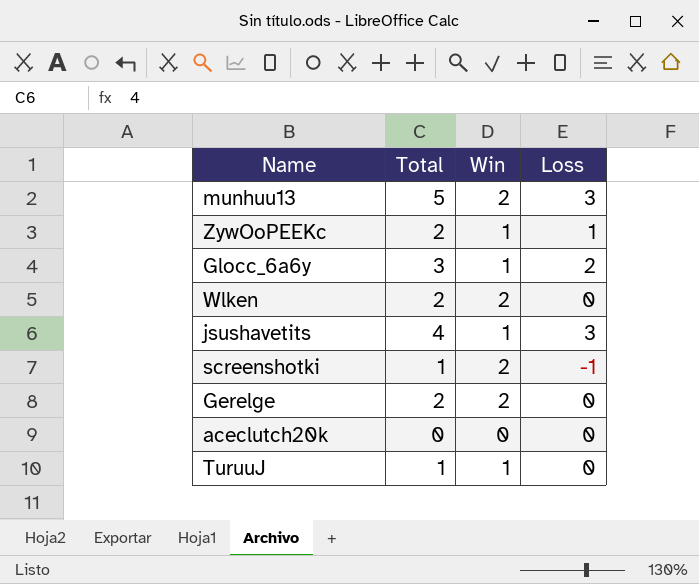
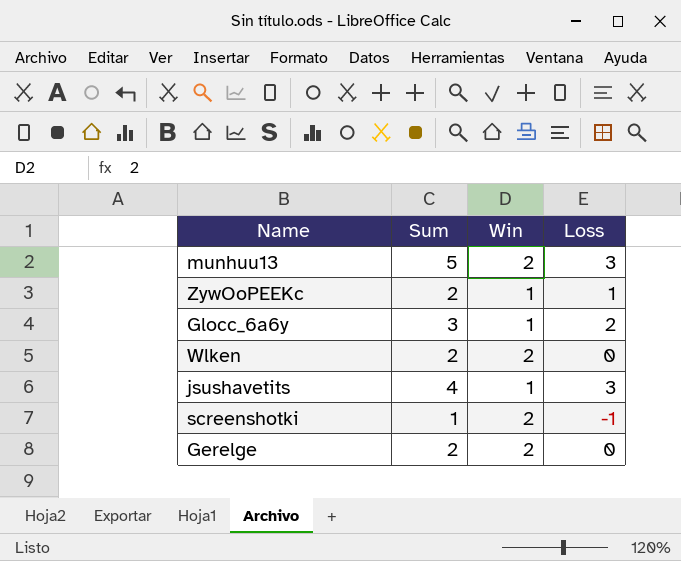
column name: Total -> Sum
row aceclutch20k: 0 | 0 | 0 -> none
row TuruuJ: 1 | 1 | 0 -> none

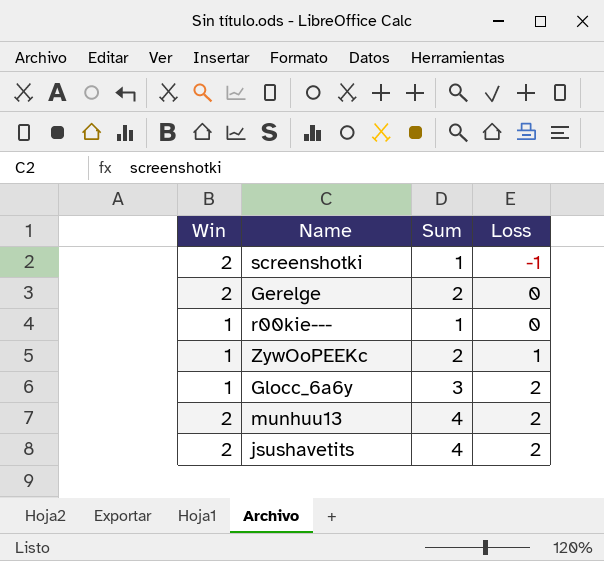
row order: none -> Loss ascending
column Win | position: 3 -> 1
row Wlken: 2 | 2 | 0 -> none
row r00kie---: none -> 1 | 1 | 0
munhuu13 | Sum: 5 -> 4
munhuu13 | Loss: 3 -> 2
jsushavetits | Win: 1 -> 2
jsushavetits | Loss: 3 -> 2

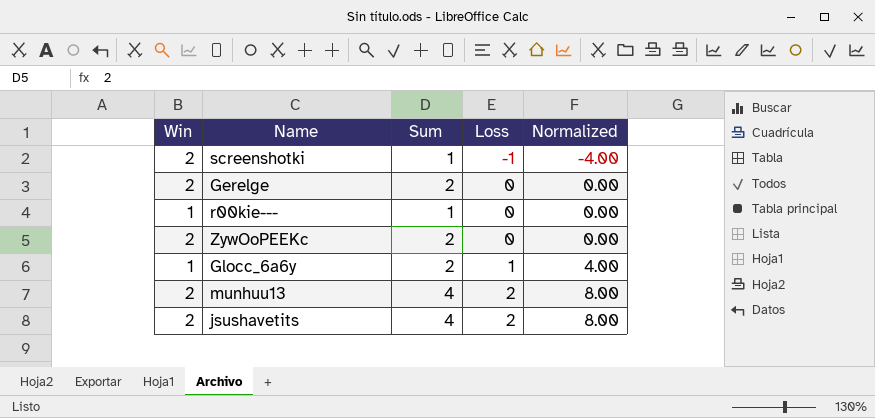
column Normalized | formula: none -> [Loss] * 4
ZywOoPEEKc | Win: 1 -> 2
ZywOoPEEKc | Loss: 1 -> 0
Glocc_6a6y | Sum: 3 -> 2
Glocc_6a6y | Loss: 2 -> 1

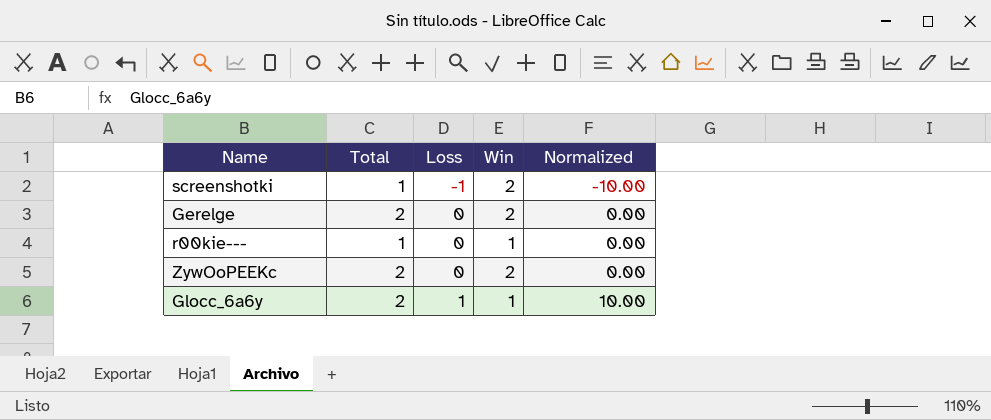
column name: Sum -> Total
column Win | position: 1 -> 4
column Normalized | formula: [Loss] * 4 -> [Loss] * 10
row munhuu13: 2 | 4 | 2 | 8.00 -> none
row jsushavetits: 2 | 4 | 2 | 8.00 -> none

